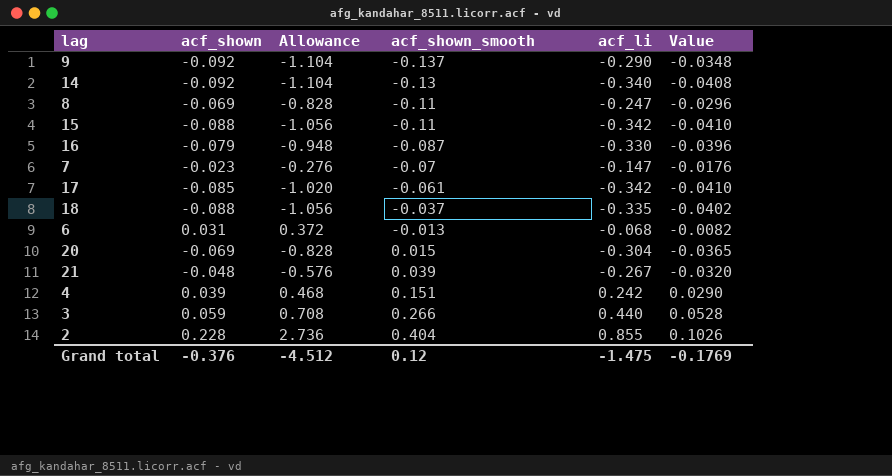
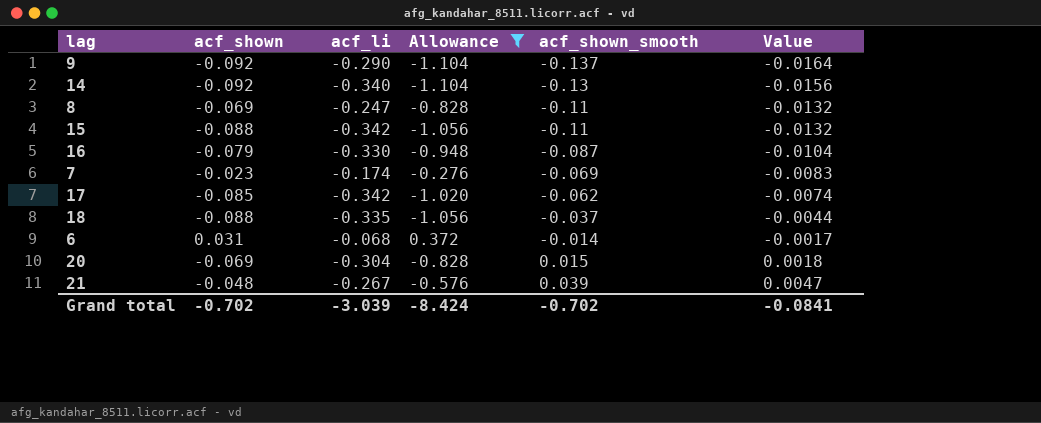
filter: none -> Allowance <= 0.372
column acf_li | position: 5 -> 3
column Value | formula: [acf_li] * 0.12 -> [acf_shown_smooth] * 0.12
7 | acf_li: -0.147 -> -0.174
7 | acf_shown_smooth: -0.07 -> -0.069
17 | acf_shown_smooth: -0.061 -> -0.062
6 | acf_shown_smooth: -0.013 -> -0.014
Grand total | acf_shown: -0.376 -> -0.702
Grand total | acf_li: -1.475 -> -3.039
Grand total | Allowance: -4.512 -> -8.424
Grand total | acf_shown_smooth: 0.12 -> -0.702
Grand total | Value: -0.1769 -> -0.0841

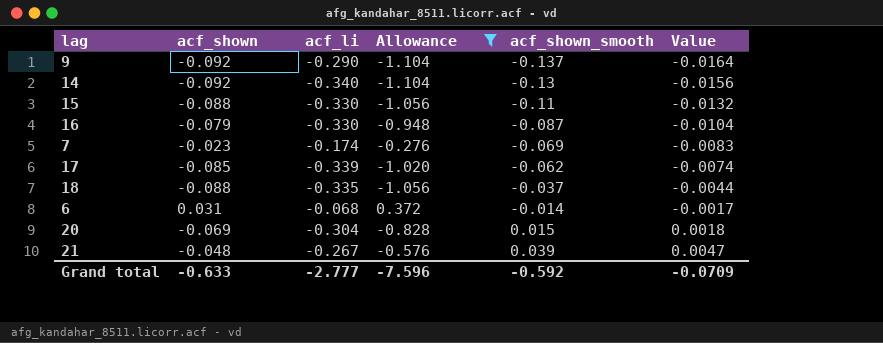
row 8: -0.069 | -0.247 | -0.828 | -0.11 | -0.0132 -> none
15 | acf_li: -0.342 -> -0.330
17 | acf_li: -0.342 -> -0.339
Grand total | acf_shown: -0.702 -> -0.633
Grand total | acf_li: -3.039 -> -2.777
Grand total | Allowance: -8.424 -> -7.596
Grand total | acf_shown_smooth: -0.702 -> -0.592
Grand total | Value: -0.0841 -> -0.0709

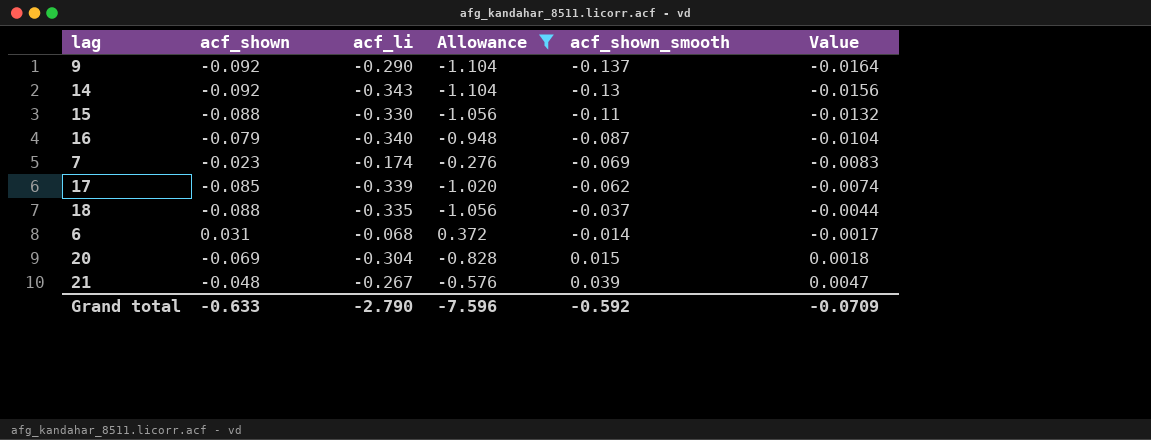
14 | acf_li: -0.340 -> -0.343
16 | acf_li: -0.330 -> -0.340
Grand total | acf_li: -2.777 -> -2.790

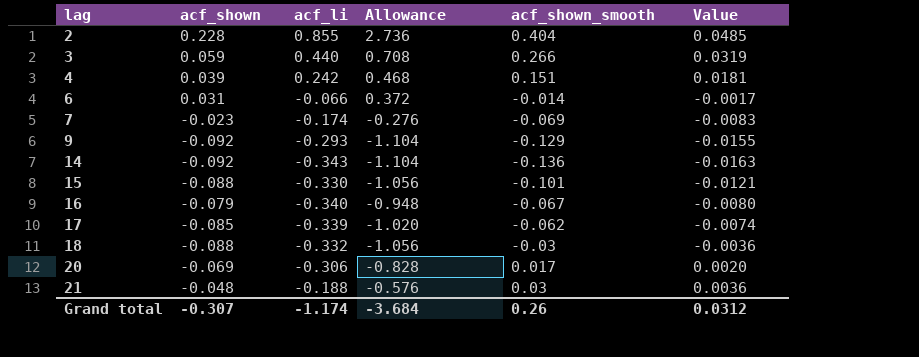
filter: Allowance <= 0.372 -> none
row order: acf_shown_smooth ascending -> lag ascending
6 | acf_li: -0.068 -> -0.066
9 | acf_li: -0.290 -> -0.293
9 | acf_shown_smooth: -0.137 -> -0.129
9 | Value: -0.0164 -> -0.0155
14 | acf_shown_smooth: -0.13 -> -0.136
14 | Value: -0.0156 -> -0.0163
15 | acf_shown_smooth: -0.11 -> -0.101
15 | Value: -0.0132 -> -0.0121
16 | acf_shown_smooth: -0.087 -> -0.067
16 | Value: -0.0104 -> -0.0080
18 | acf_li: -0.335 -> -0.332
18 | acf_shown_smooth: -0.037 -> -0.03
18 | Value: -0.0044 -> -0.0036
20 | acf_li: -0.304 -> -0.306
20 | acf_shown_smooth: 0.015 -> 0.017
20 | Value: 0.0018 -> 0.0020
21 | acf_li: -0.267 -> -0.188
21 | acf_shown_smooth: 0.039 -> 0.03
21 | Value: 0.0047 -> 0.0036
Grand total | acf_shown: -0.633 -> -0.307
Grand total | acf_li: -2.790 -> -1.174
Grand total | Allowance: -7.596 -> -3.684
Grand total | acf_shown_smooth: -0.592 -> 0.26
Grand total | Value: -0.0709 -> 0.0312

